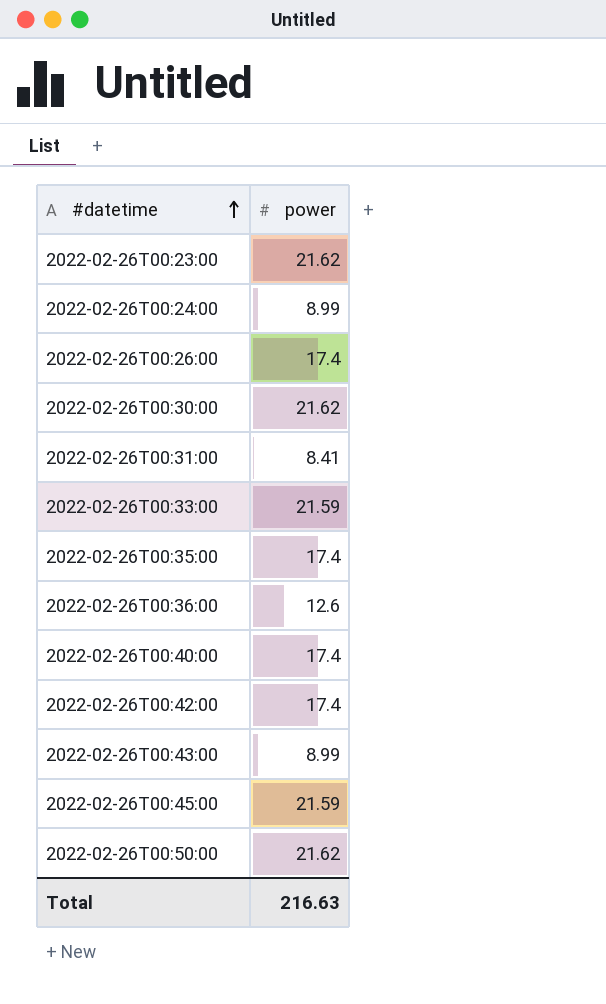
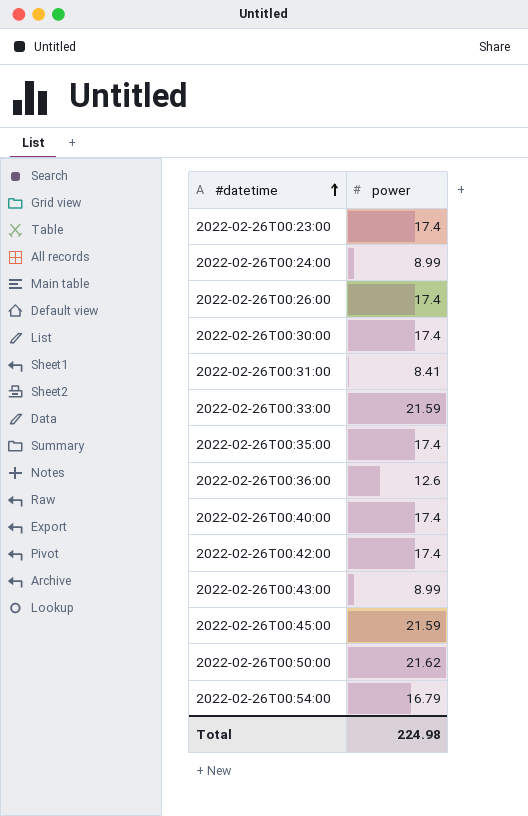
2022-02-26T00:23:00 | power: 21.62 -> 17.4
2022-02-26T00:30:00 | power: 21.62 -> 17.4
row 2022-02-26T00:54:00: none -> 16.79
Total | power: 216.63 -> 224.98

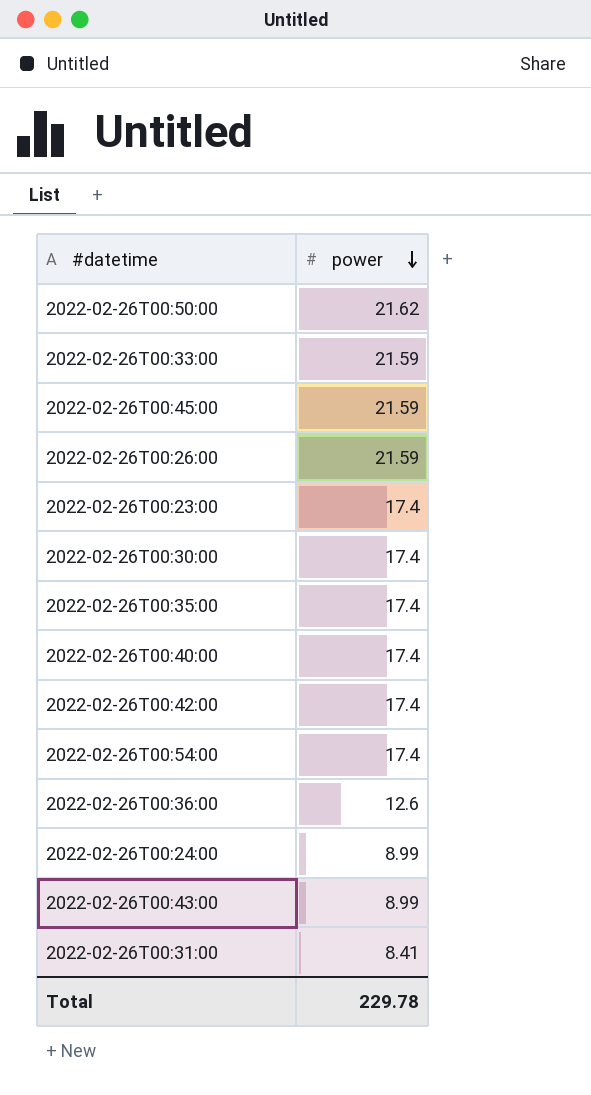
row order: #datetime ascending -> power descending
2022-02-26T00:26:00 | power: 17.4 -> 21.59
2022-02-26T00:54:00 | power: 16.79 -> 17.4
Total | power: 224.98 -> 229.78

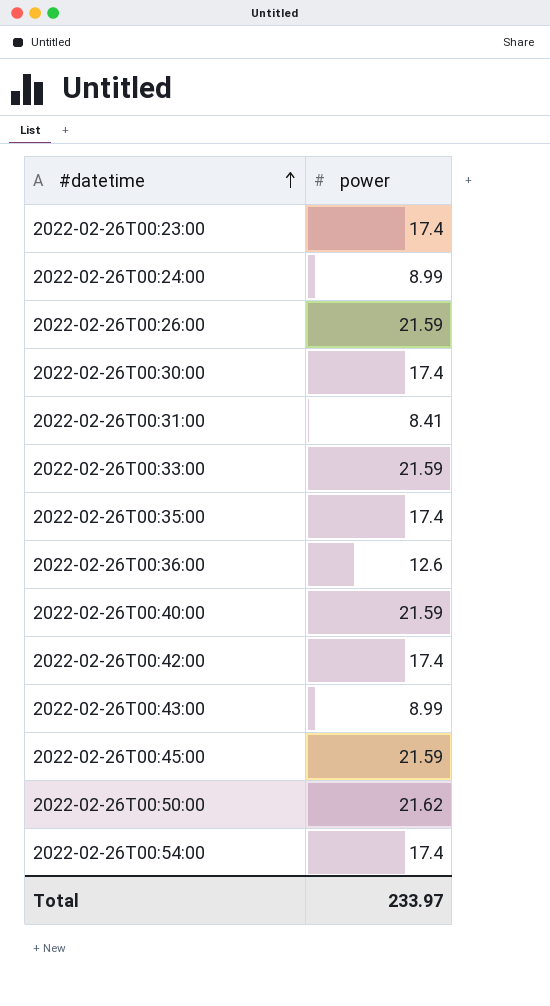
row order: power descending -> #datetime ascending
2022-02-26T00:40:00 | power: 17.4 -> 21.59
Total | power: 229.78 -> 233.97

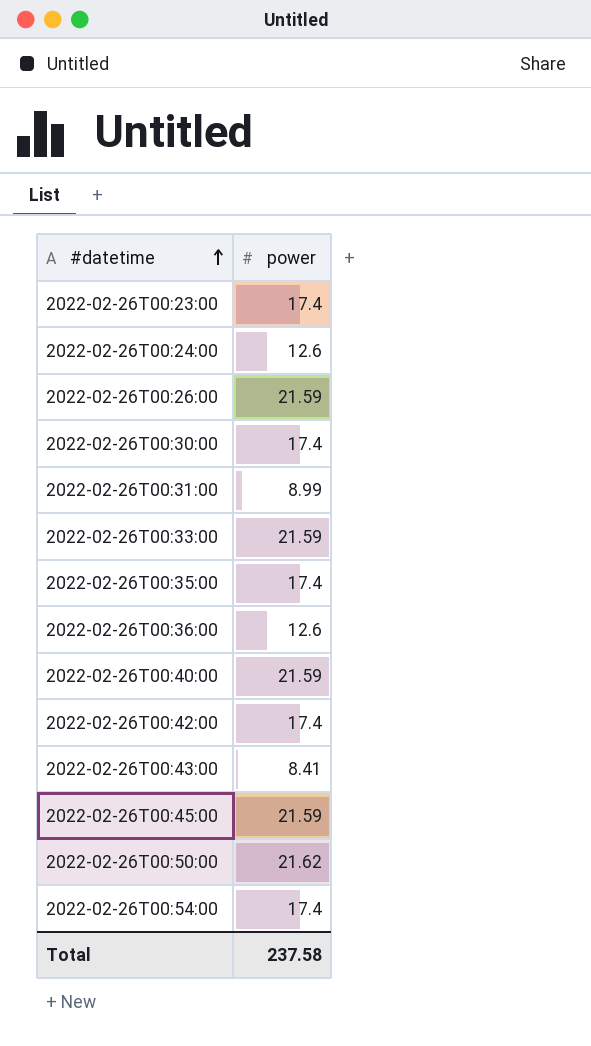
2022-02-26T00:24:00 | power: 8.99 -> 12.6
2022-02-26T00:31:00 | power: 8.41 -> 8.99
2022-02-26T00:43:00 | power: 8.99 -> 8.41
Total | power: 233.97 -> 237.58

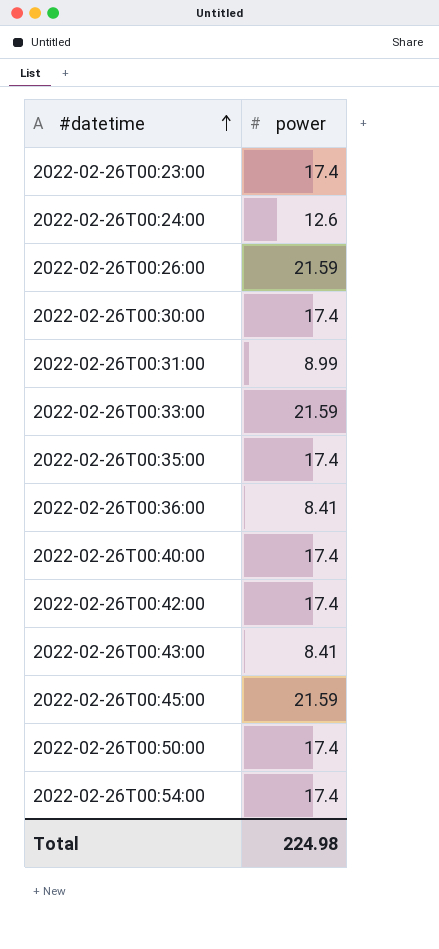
2022-02-26T00:36:00 | power: 12.6 -> 8.41
2022-02-26T00:40:00 | power: 21.59 -> 17.4
2022-02-26T00:50:00 | power: 21.62 -> 17.4
Total | power: 237.58 -> 224.98

